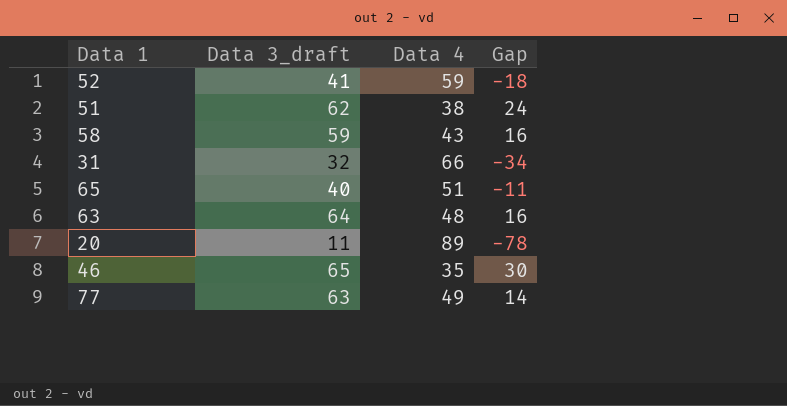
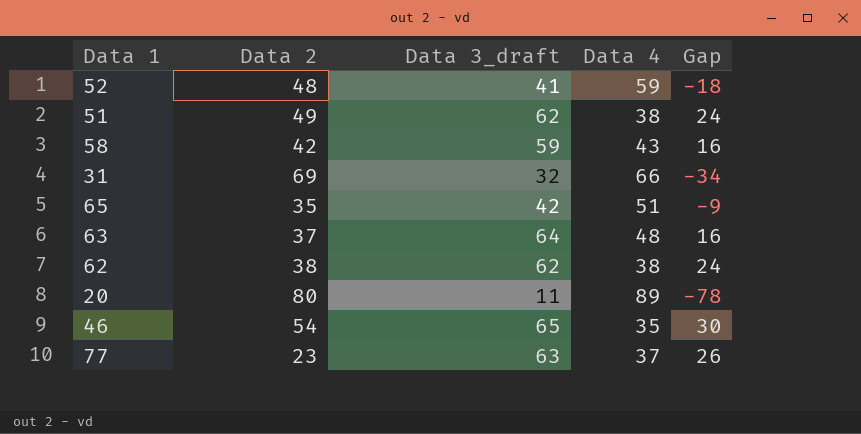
column Data 2 | position: none -> 2
65 | Data 3_draft: 40 -> 42
65 | Gap: -11 -> -9
row 62: none -> 38 | 62 | 38 | 24
77 | Data 4: 49 -> 37
77 | Gap: 14 -> 26

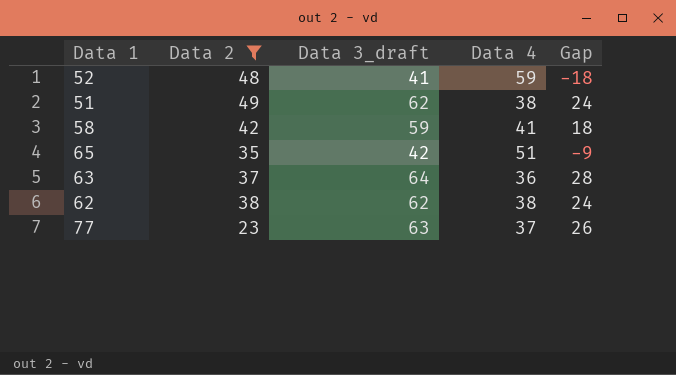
filter: none -> Data 2 <= 49
58 | Data 4: 43 -> 41
58 | Gap: 16 -> 18
63 | Data 4: 48 -> 36
63 | Gap: 16 -> 28

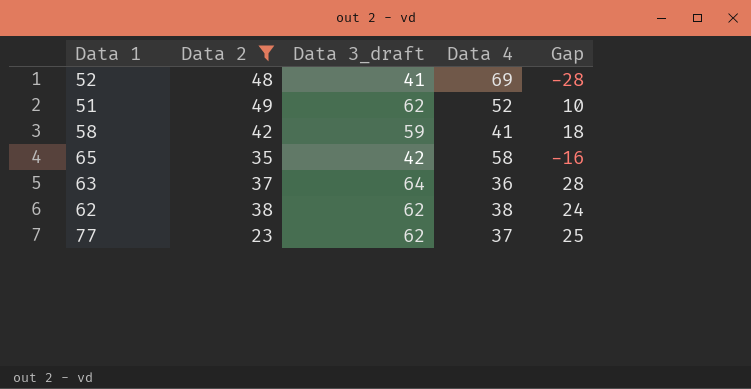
52 | Data 4: 59 -> 69
52 | Gap: -18 -> -28
51 | Data 4: 38 -> 52
51 | Gap: 24 -> 10
65 | Data 4: 51 -> 58
65 | Gap: -9 -> -16
77 | Data 3_draft: 63 -> 62
77 | Gap: 26 -> 25

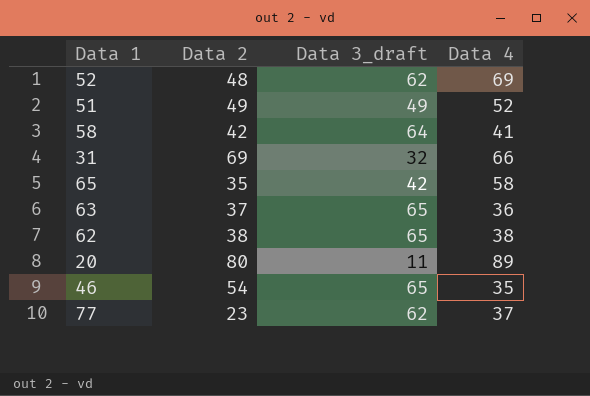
filter: Data 2 <= 49 -> none
column Gap | formula: [Data 3_draft] - [Data 4] -> none
52 | Data 3_draft: 41 -> 62
51 | Data 3_draft: 62 -> 49
58 | Data 3_draft: 59 -> 64
63 | Data 3_draft: 64 -> 65
62 | Data 3_draft: 62 -> 65

